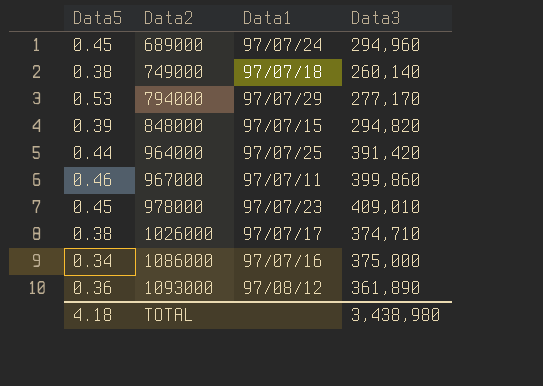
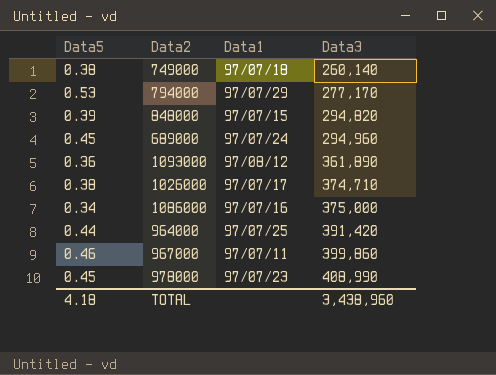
row order: Data2 ascending -> Data3 ascending
978000 | Data3: 409,010 -> 408,990
TOTAL | Data3: 3,438,980 -> 3,438,960

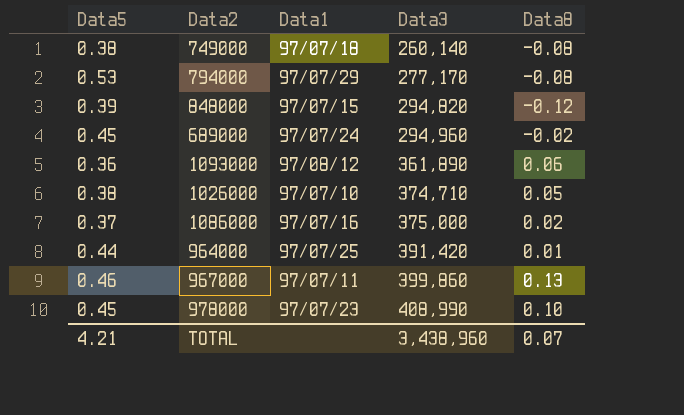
column Data8 | position: none -> 5
1026000 | Data1: 97/07/17 -> 97/07/10
1086000 | Data5: 0.34 -> 0.37
TOTAL | Data5: 4.18 -> 4.21

